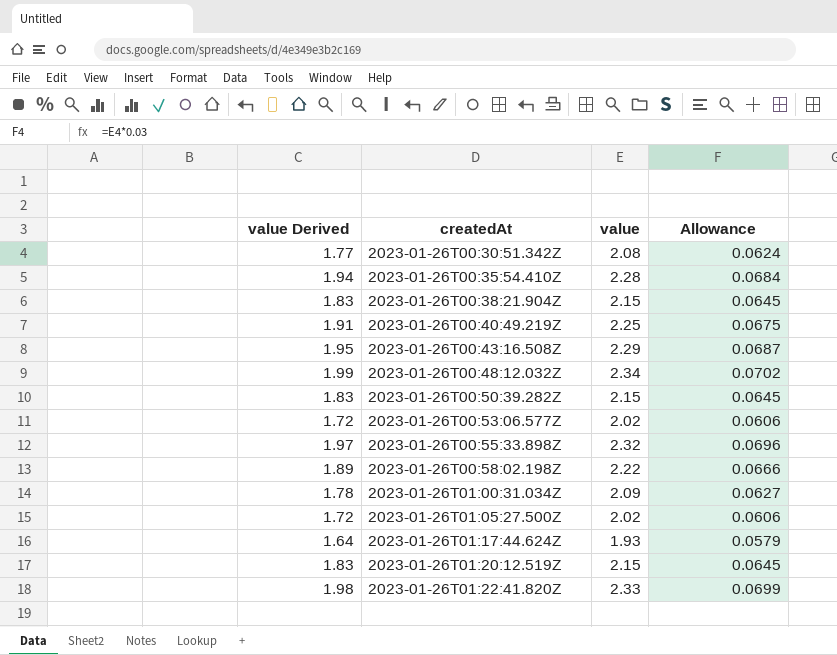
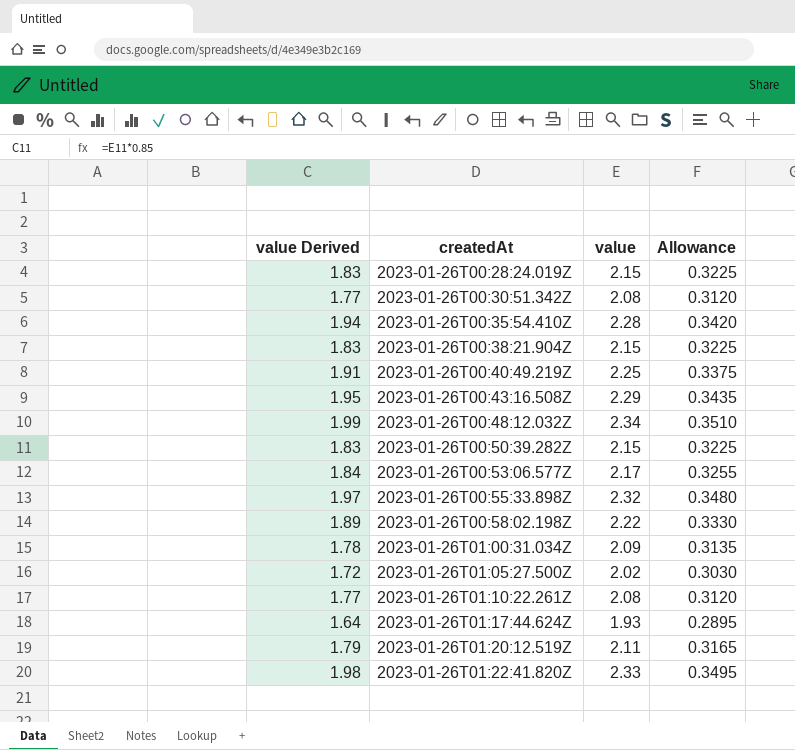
column Allowance | formula: [value] * 0.03 -> [value] * 0.15
row 2023-01-26T00:28:24.019Z: none -> 1.83 | 2.15 | 0.3225
2023-01-26T00:53:06.577Z | value Derived: 1.72 -> 1.84
2023-01-26T00:53:06.577Z | value: 2.02 -> 2.17
row 2023-01-26T01:10:22.261Z: none -> 1.77 | 2.08 | 0.3120
2023-01-26T01:20:12.519Z | value Derived: 1.83 -> 1.79
2023-01-26T01:20:12.519Z | value: 2.15 -> 2.11

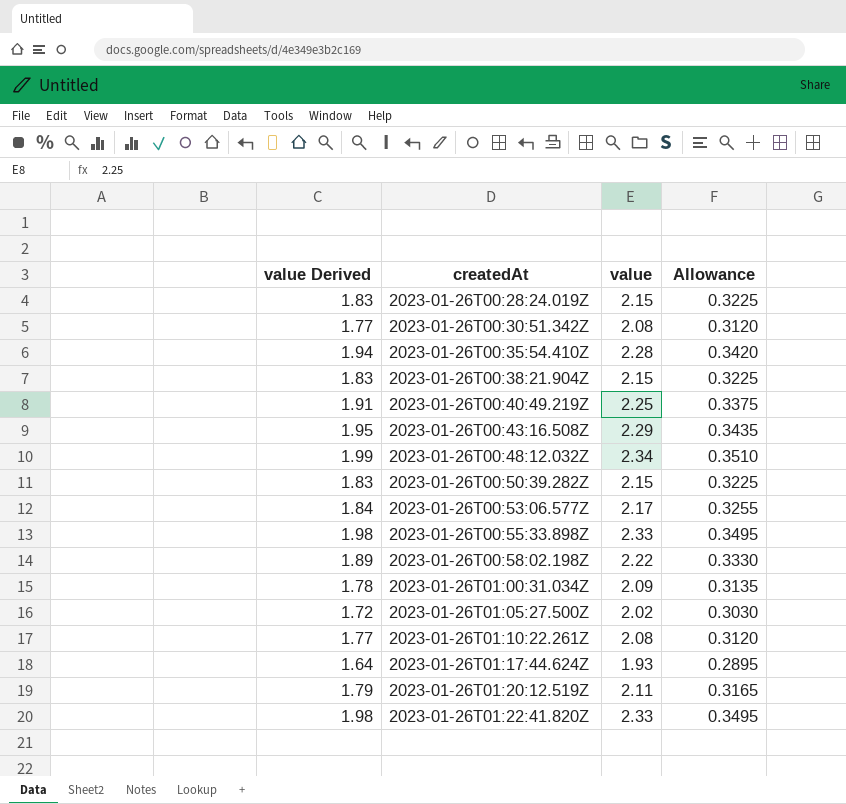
2023-01-26T00:55:33.898Z | value Derived: 1.97 -> 1.98
2023-01-26T00:55:33.898Z | value: 2.32 -> 2.33
2023-01-26T00:55:33.898Z | Allowance: 0.3480 -> 0.3495

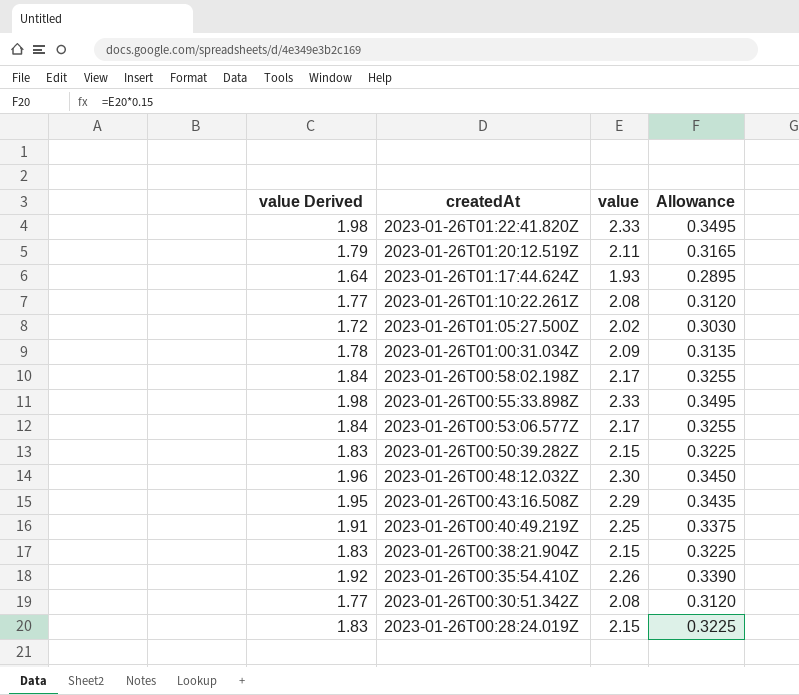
row order: createdAt ascending -> createdAt descending
2023-01-26T00:58:02.198Z | value Derived: 1.89 -> 1.84
2023-01-26T00:58:02.198Z | value: 2.22 -> 2.17
2023-01-26T00:58:02.198Z | Allowance: 0.3330 -> 0.3255
2023-01-26T00:48:12.032Z | value Derived: 1.99 -> 1.96
2023-01-26T00:48:12.032Z | value: 2.34 -> 2.30
2023-01-26T00:48:12.032Z | Allowance: 0.3510 -> 0.3450
2023-01-26T00:35:54.410Z | value Derived: 1.94 -> 1.92
2023-01-26T00:35:54.410Z | value: 2.28 -> 2.26
2023-01-26T00:35:54.410Z | Allowance: 0.3420 -> 0.3390

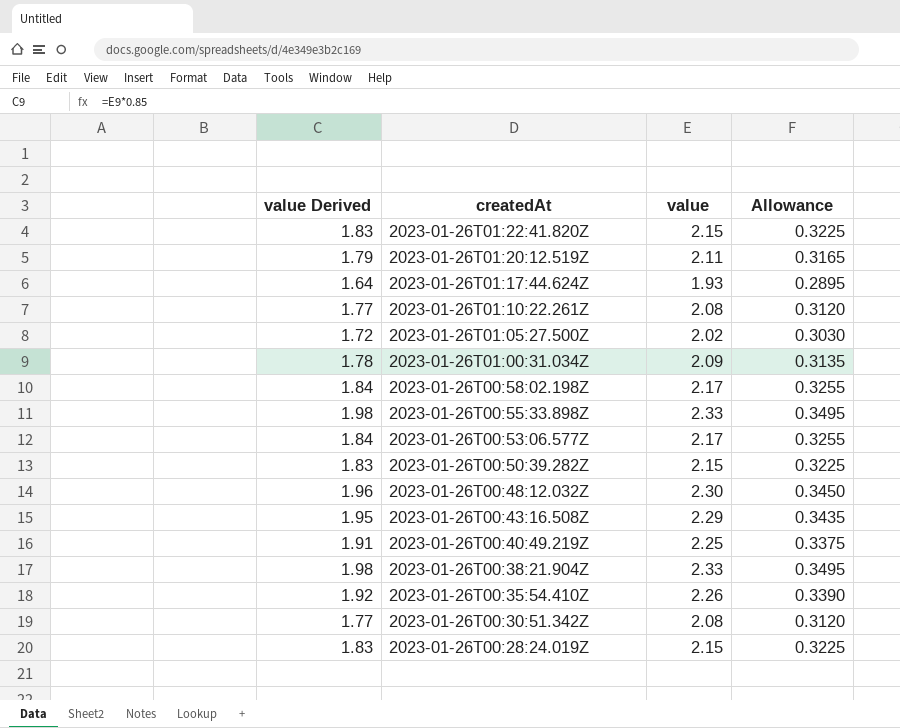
2023-01-26T01:22:41.820Z | value Derived: 1.98 -> 1.83
2023-01-26T01:22:41.820Z | value: 2.33 -> 2.15
2023-01-26T01:22:41.820Z | Allowance: 0.3495 -> 0.3225
2023-01-26T00:38:21.904Z | value Derived: 1.83 -> 1.98
2023-01-26T00:38:21.904Z | value: 2.15 -> 2.33
2023-01-26T00:38:21.904Z | Allowance: 0.3225 -> 0.3495

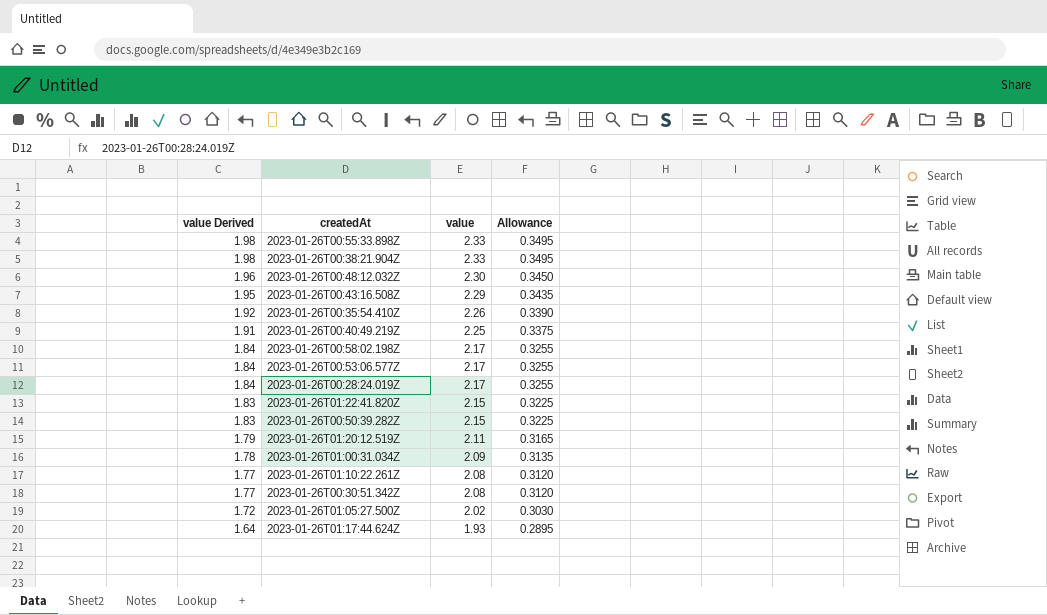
row order: createdAt descending -> value Derived descending
2023-01-26T00:28:24.019Z | value Derived: 1.83 -> 1.84
2023-01-26T00:28:24.019Z | value: 2.15 -> 2.17
2023-01-26T00:28:24.019Z | Allowance: 0.3225 -> 0.3255

